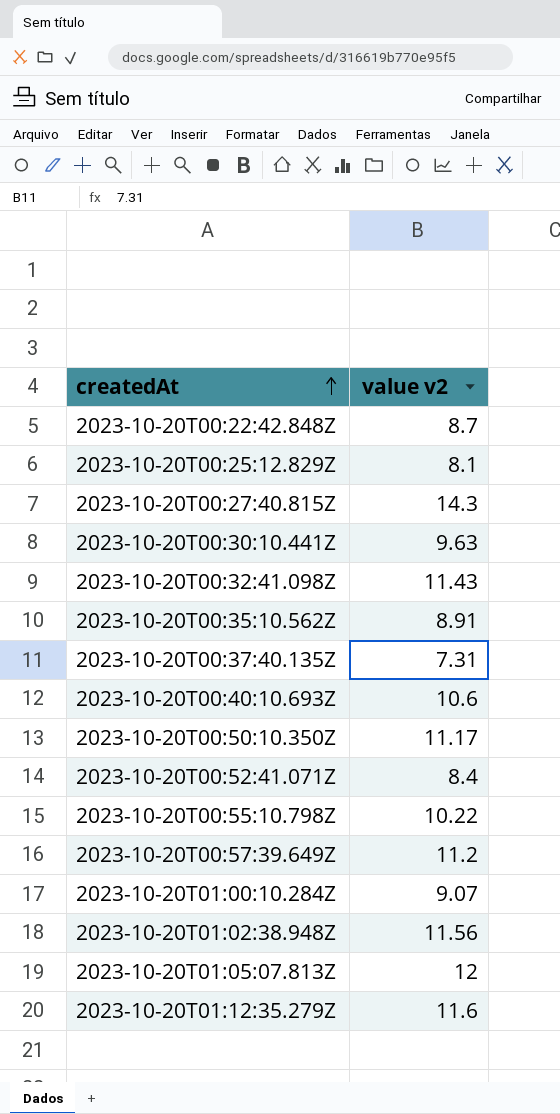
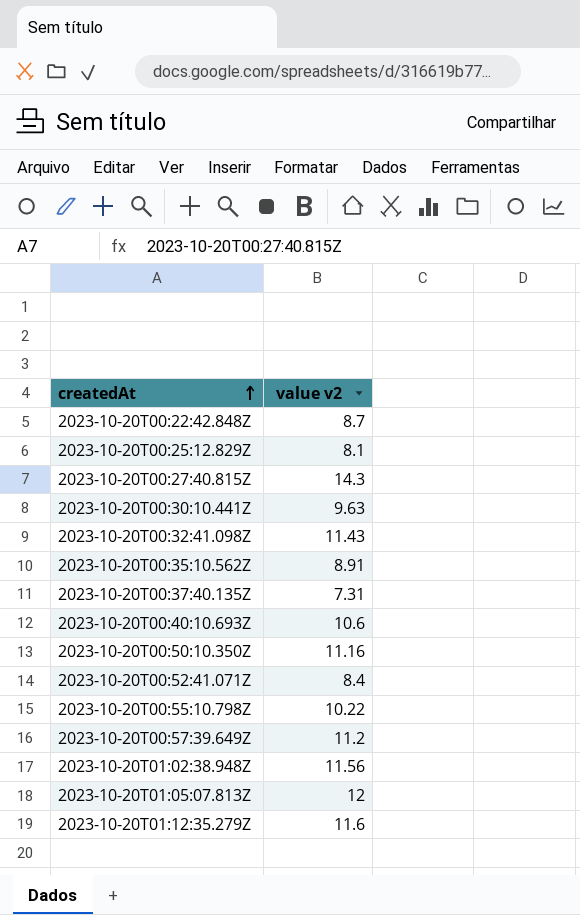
row 2023-10-20T01:00:10.284Z: 9.07 -> none
2023-10-20T00:50:10.350Z | value v2: 11.17 -> 11.16

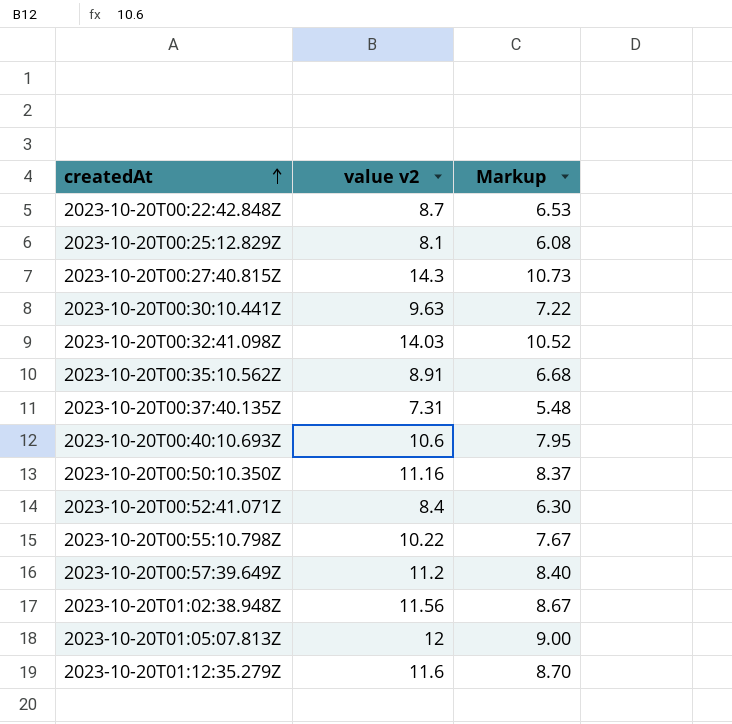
column Markup | formula: none -> [value v2] * 0.75
2023-10-20T00:32:41.098Z | value v2: 11.43 -> 14.03

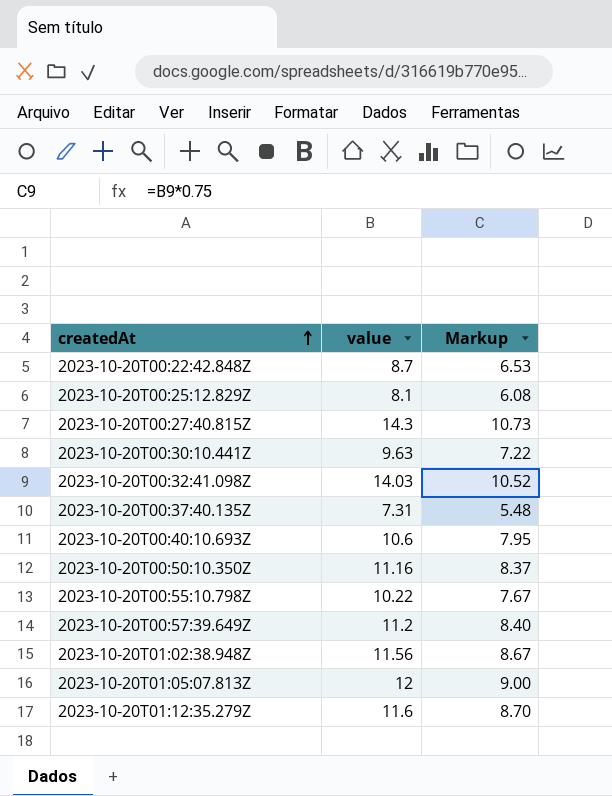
column name: value v2 -> value
row 2023-10-20T00:35:10.562Z: 8.91 | 6.68 -> none
row 2023-10-20T00:52:41.071Z: 8.4 | 6.30 -> none

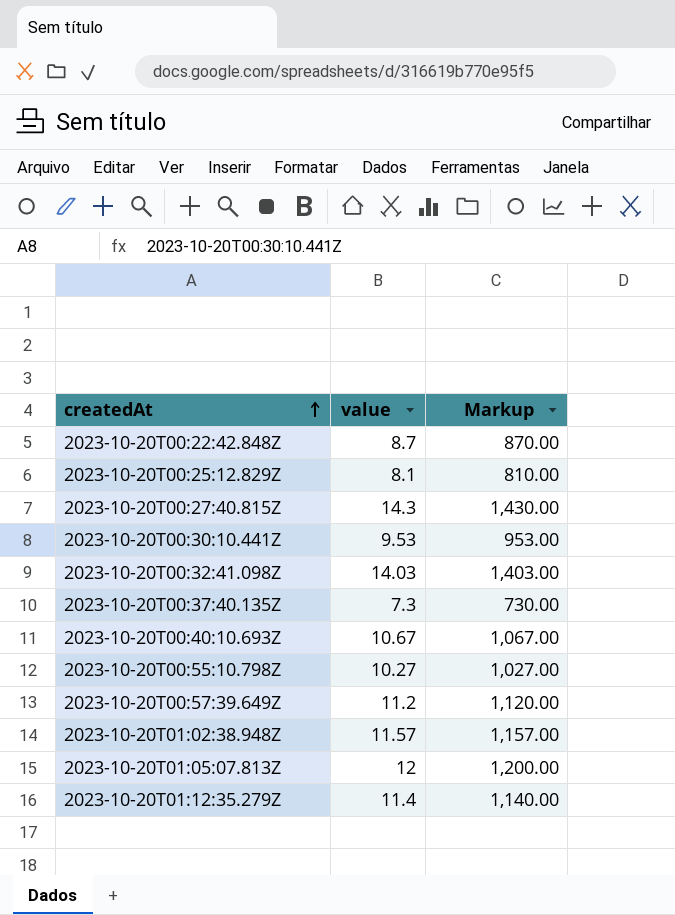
column Markup | formula: [value] * 0.75 -> [value] * 100
row 2023-10-20T00:50:10.350Z: 11.16 | 8.37 -> none
2023-10-20T00:30:10.441Z | value: 9.63 -> 9.53
2023-10-20T00:37:40.135Z | value: 7.31 -> 7.3
2023-10-20T00:40:10.693Z | value: 10.6 -> 10.67
2023-10-20T00:55:10.798Z | value: 10.22 -> 10.27
2023-10-20T01:02:38.948Z | value: 11.56 -> 11.57
2023-10-20T01:12:35.279Z | value: 11.6 -> 11.4

